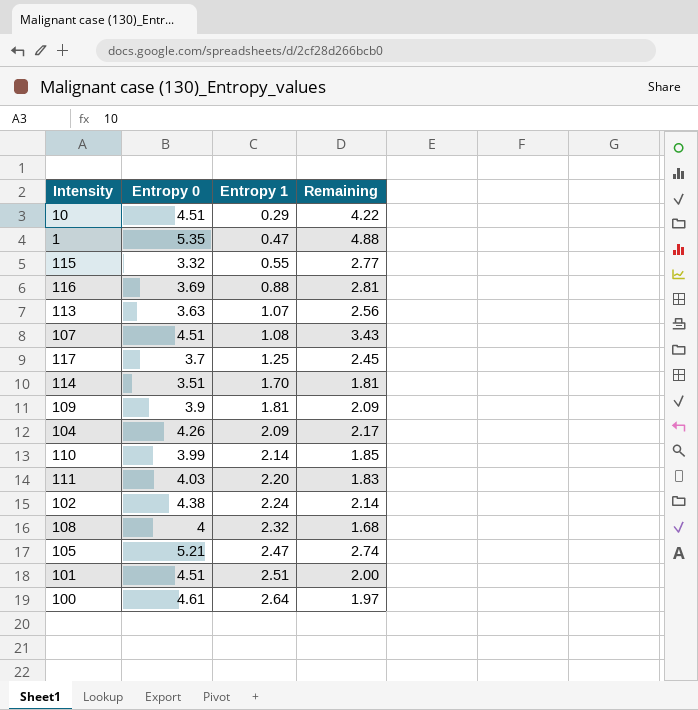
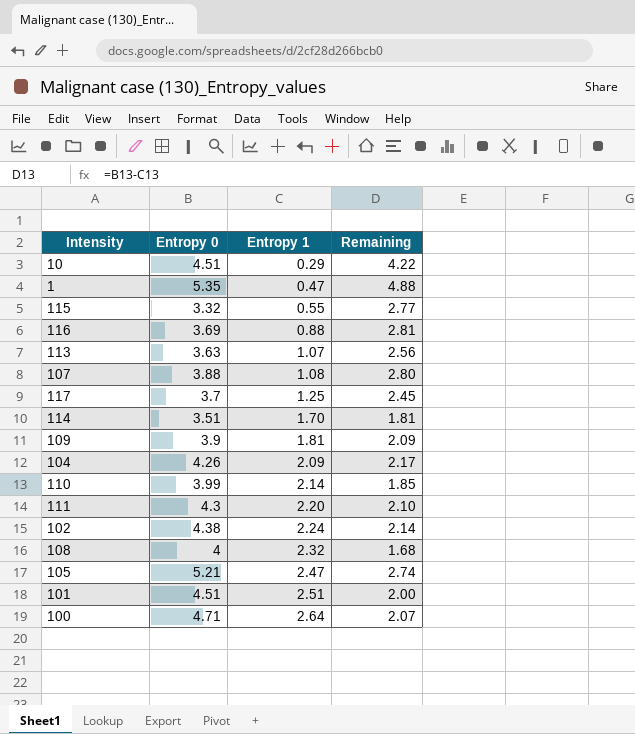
107 | Entropy 0: 4.51 -> 3.88
107 | Remaining: 3.43 -> 2.80
111 | Entropy 0: 4.03 -> 4.3
111 | Remaining: 1.83 -> 2.10
100 | Entropy 0: 4.61 -> 4.71
100 | Remaining: 1.97 -> 2.07

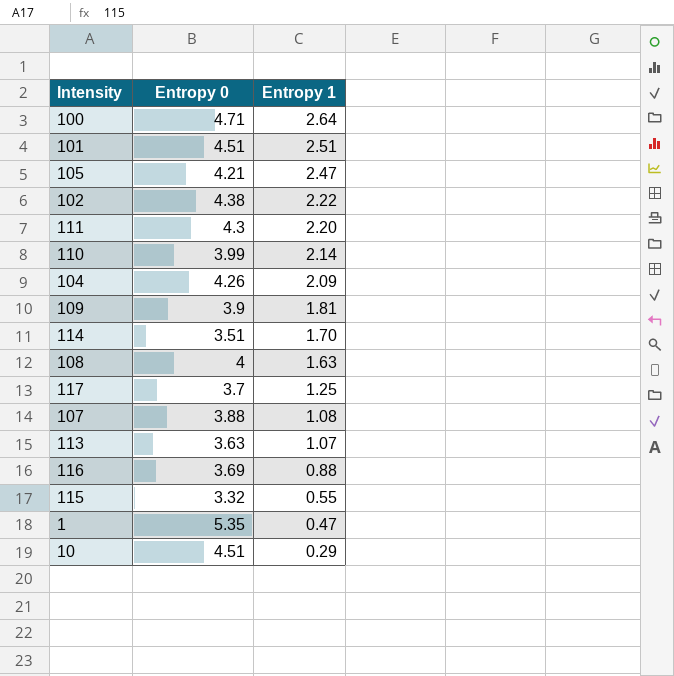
row order: Entropy 1 ascending -> Entropy 1 descending
column Remaining | formula: [Entropy 0] - [Entropy 1] -> none
105 | Entropy 0: 5.21 -> 4.21
102 | Entropy 1: 2.24 -> 2.22
108 | Entropy 1: 2.32 -> 1.63

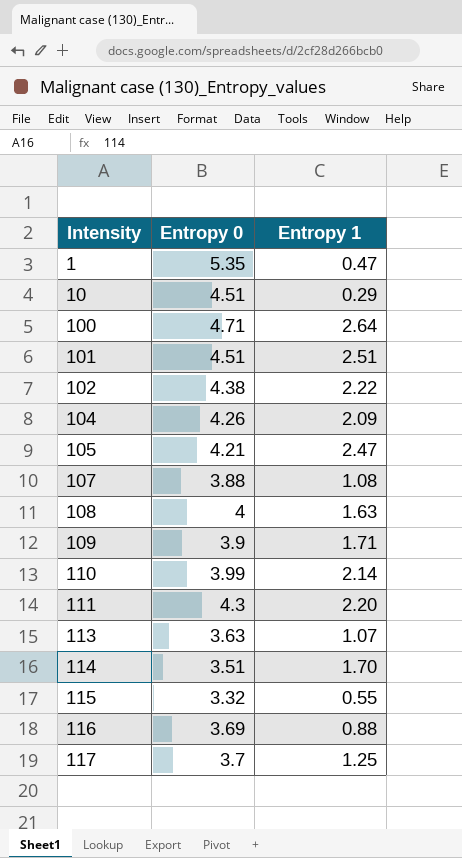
row order: Entropy 1 descending -> Intensity ascending
109 | Entropy 1: 1.81 -> 1.71

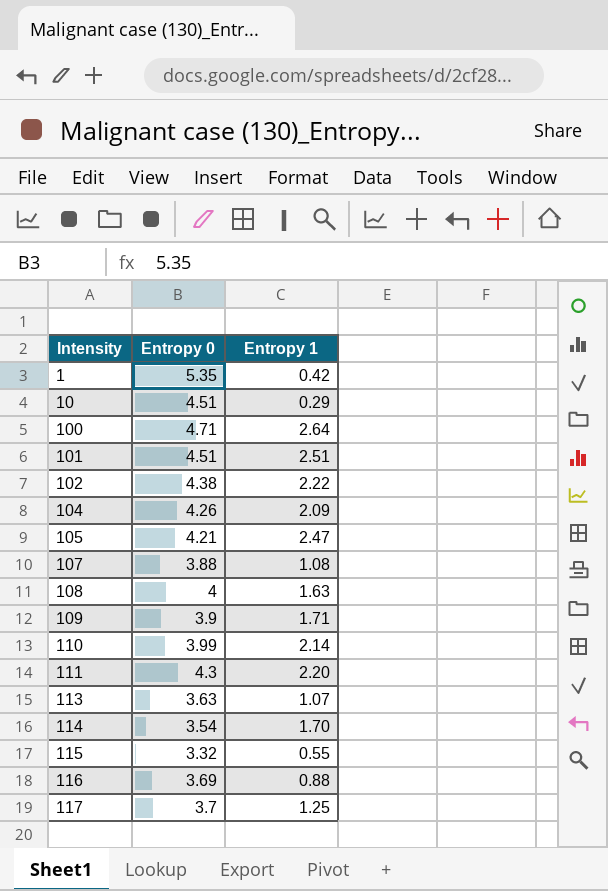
1 | Entropy 1: 0.47 -> 0.42
114 | Entropy 0: 3.51 -> 3.54

